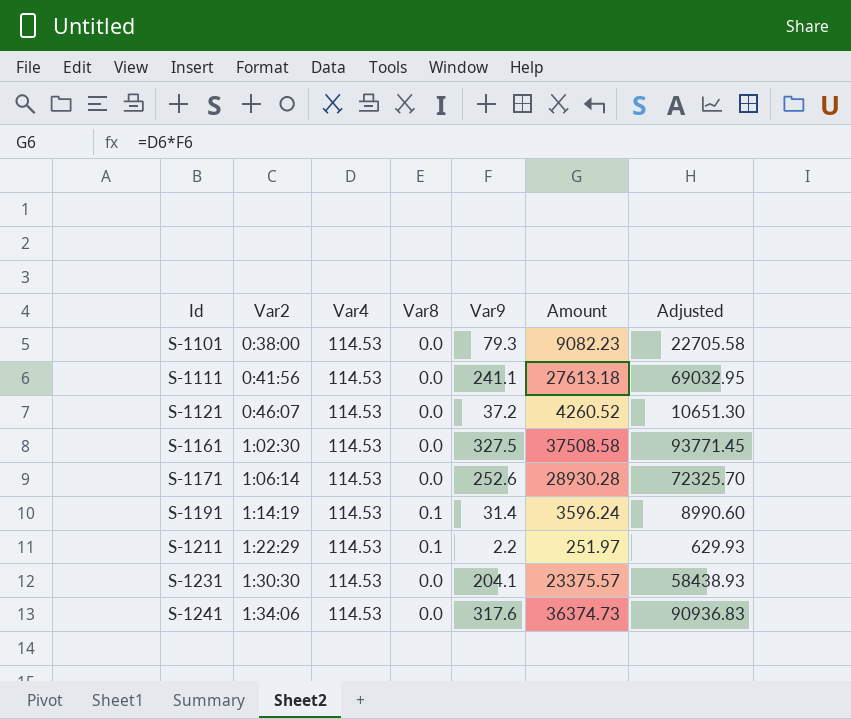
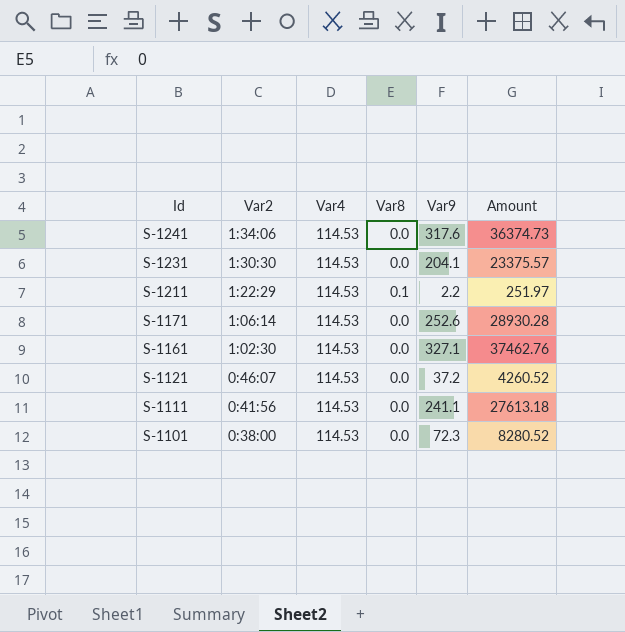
row order: Id ascending -> Id descending
column Adjusted | formula: [Amount] * 2.5 -> none
row S-1191: 1:14:19 | 114.53 | 0.1 | 31.4 | 3596.24 | 8990.60 -> none
S-1161 | Var9: 327.5 -> 327.1
S-1161 | Amount: 37508.58 -> 37462.76
S-1101 | Var9: 79.3 -> 72.3
S-1101 | Amount: 9082.23 -> 8280.52

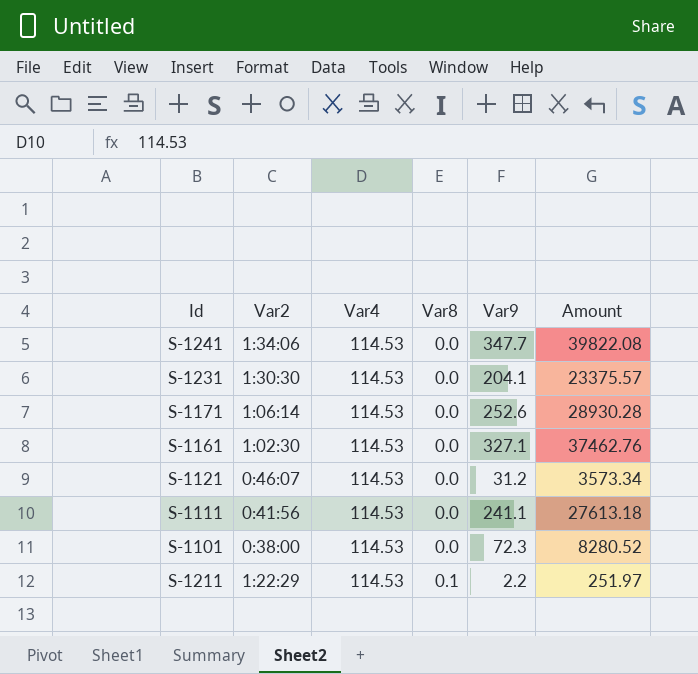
row order: Id descending -> Var8 ascending
S-1241 | Var9: 317.6 -> 347.7
S-1241 | Amount: 36374.73 -> 39822.08
S-1121 | Var9: 37.2 -> 31.2
S-1121 | Amount: 4260.52 -> 3573.34

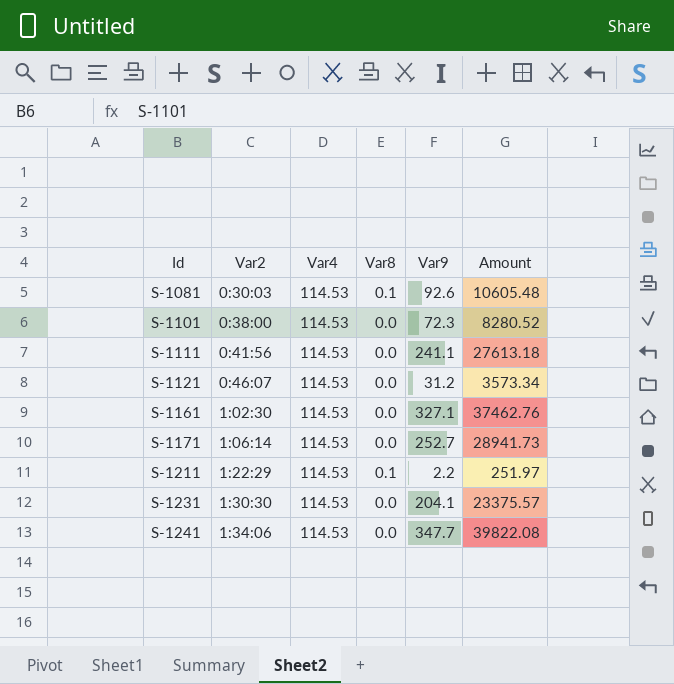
row order: Var8 ascending -> Id ascending
row S-1081: none -> 0:30:03 | 114.53 | 0.1 | 92.6 | 10605.48
S-1171 | Var9: 252.6 -> 252.7
S-1171 | Amount: 28930.28 -> 28941.73

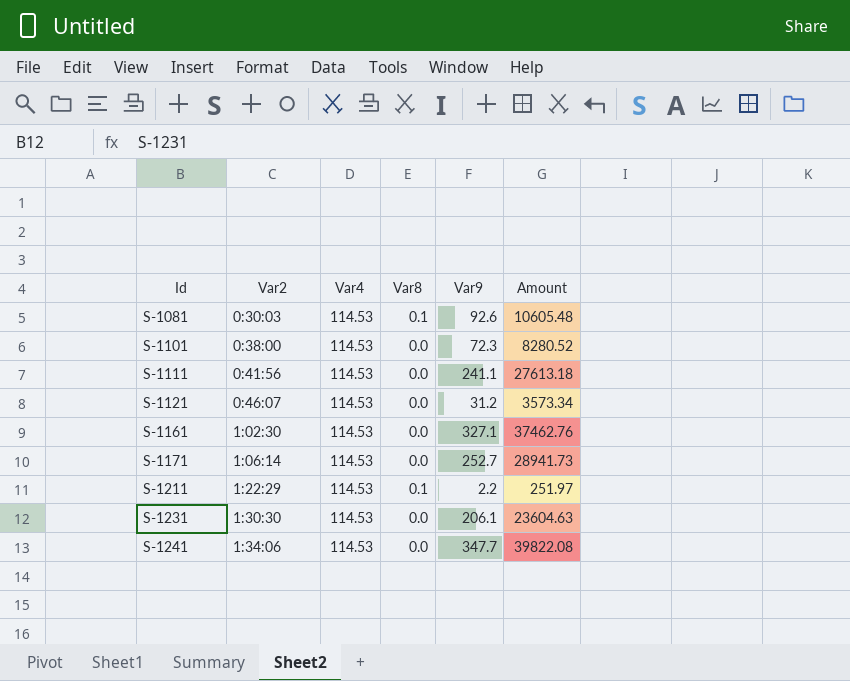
S-1231 | Var9: 204.1 -> 206.1
S-1231 | Amount: 23375.57 -> 23604.63

